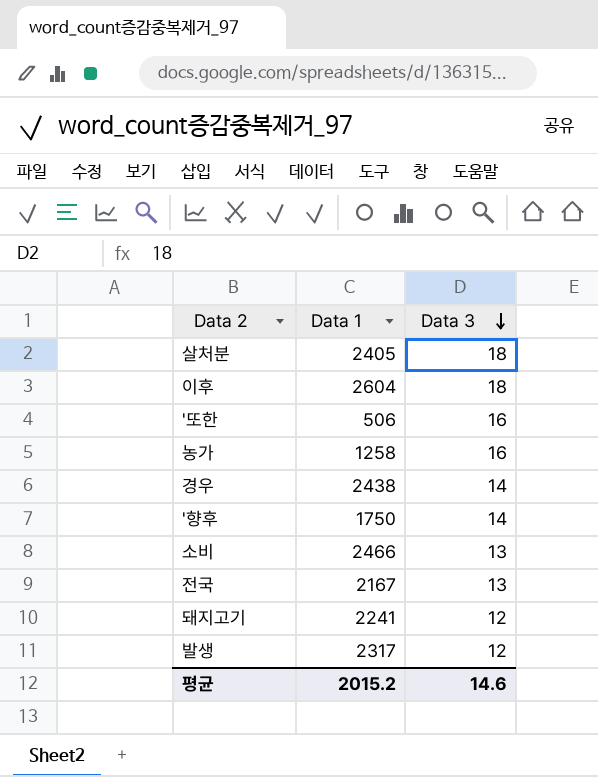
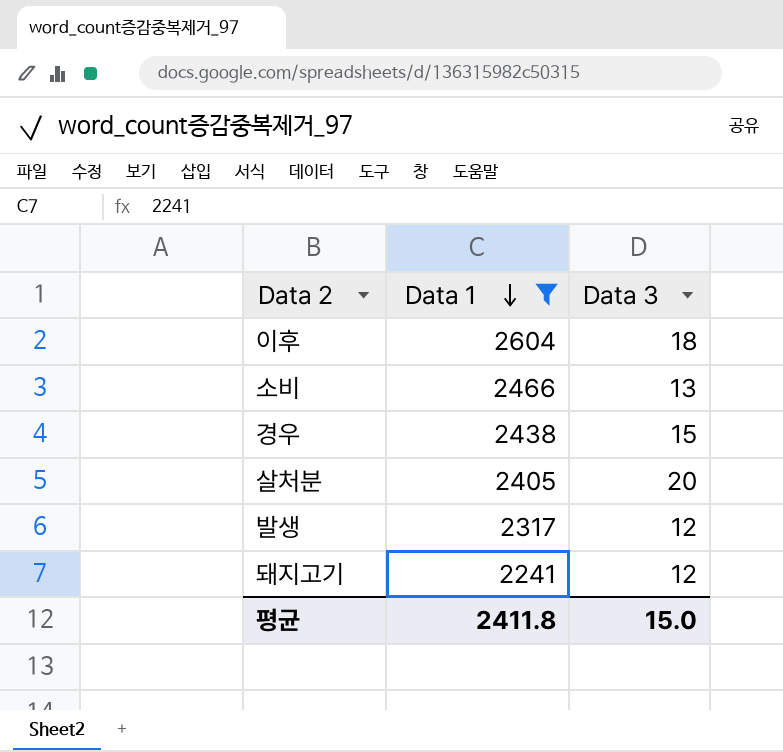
filter: none -> Data 1 >= 2241
row order: Data 3 descending -> Data 1 descending
경우 | Data 3: 14 -> 15
살처분 | Data 3: 18 -> 20
평균 | Data 1: 2015.2 -> 2411.8
평균 | Data 3: 14.6 -> 15.0

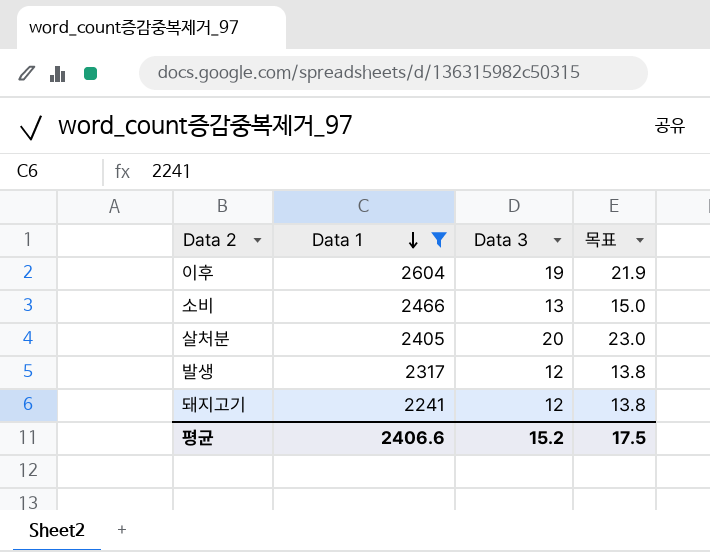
column 목표 | formula: none -> [Data 3] * 1.15
row 경우: 2438 | 15 -> none
이후 | Data 3: 18 -> 19
평균 | Data 1: 2411.8 -> 2406.6
평균 | Data 3: 15.0 -> 15.2

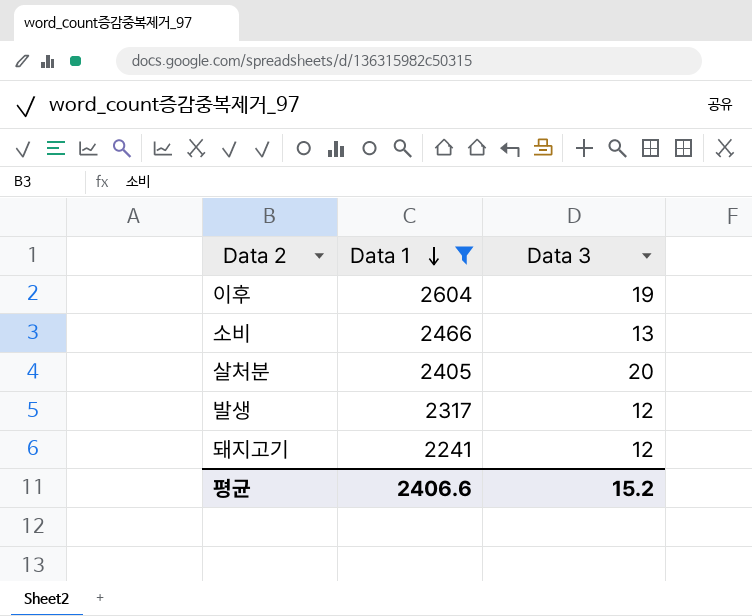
column 목표 | formula: [Data 3] * 1.15 -> none

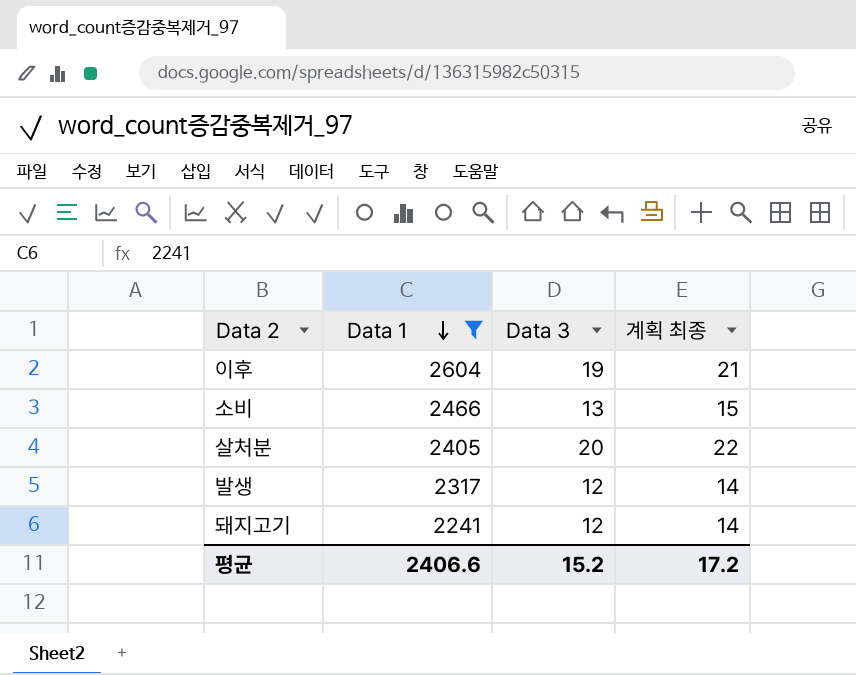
column 계획 최종 | formula: none -> [Data 3] + 2

